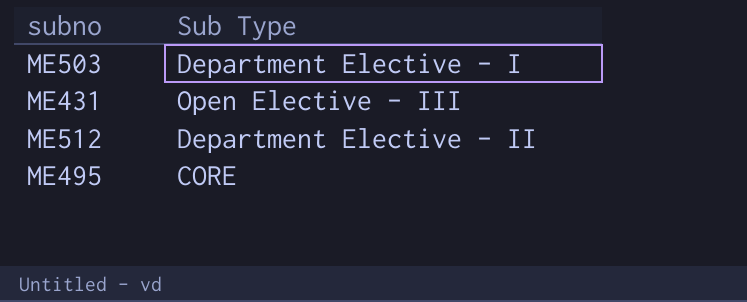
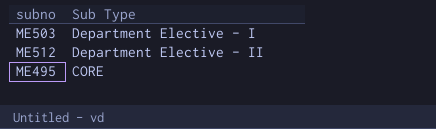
row ME431: Open Elective - III -> none

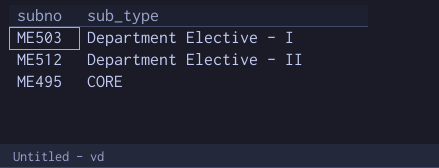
column name: Sub Type -> sub_type

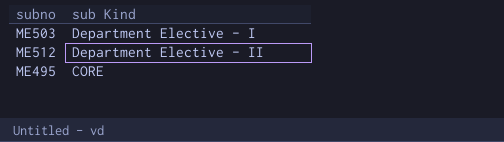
column name: sub_type -> sub Kind

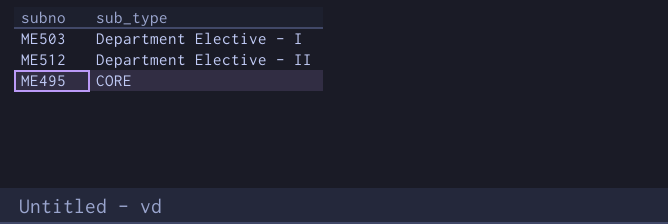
column name: sub Kind -> sub_type

